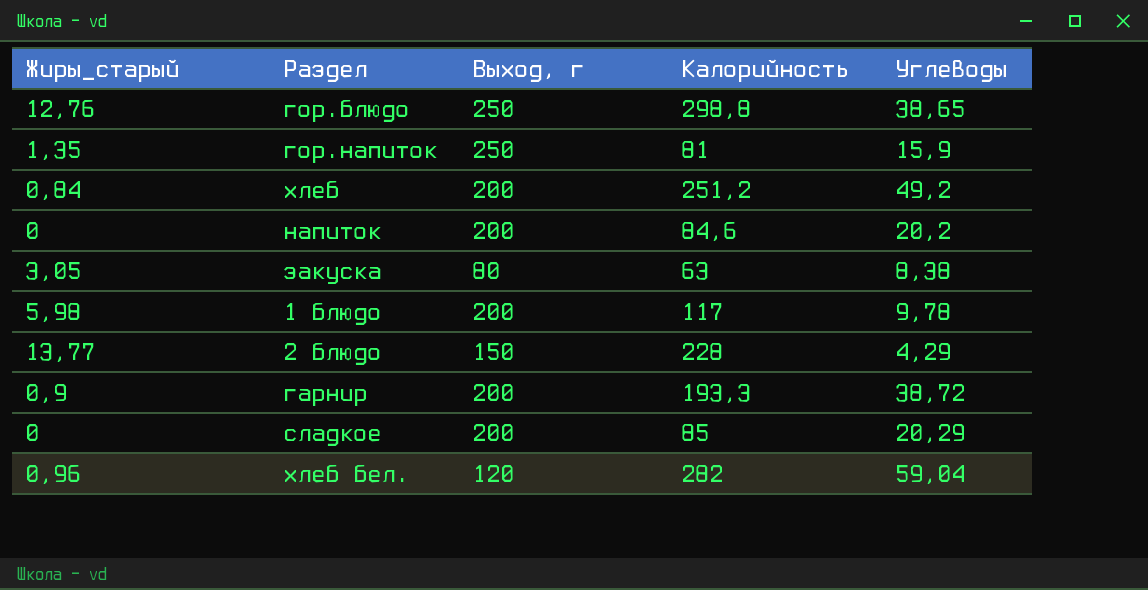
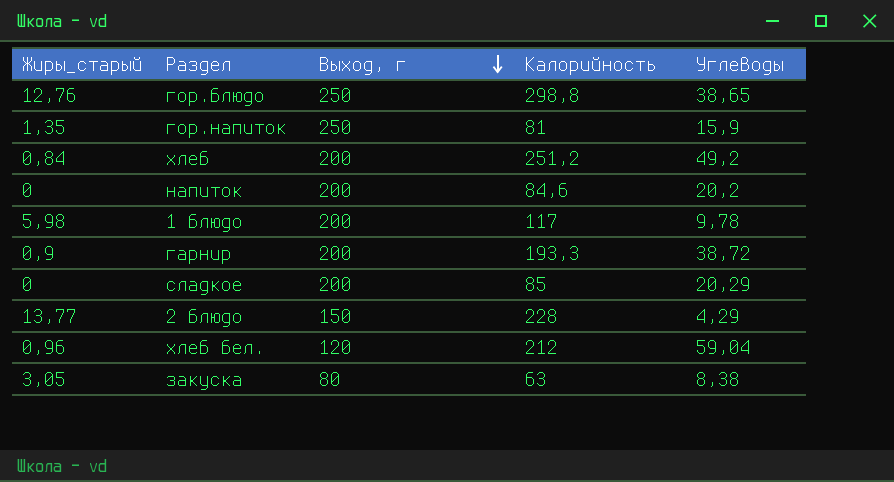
row order: none -> Выход, г descending
хлеб бел. | Калорийность: 282 -> 212

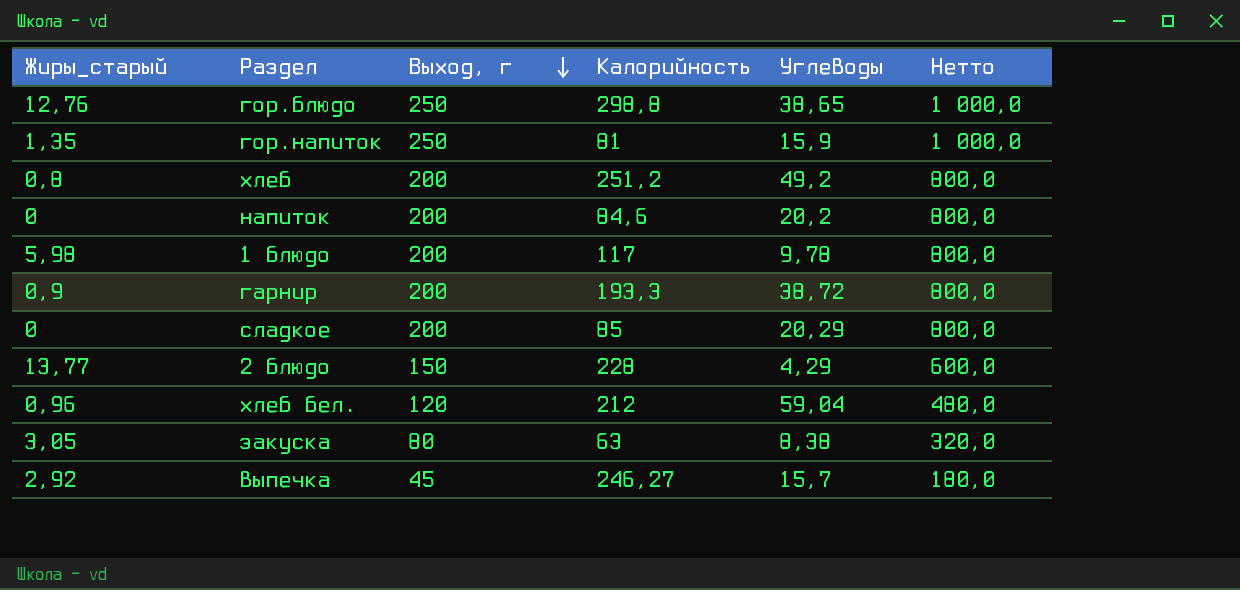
column Нетто | formula: none -> [Выход, г] * 4
хлеб | Жиры_старый: 0,84 -> 0,8
row выпечка: none -> 2,92 | 45 | 246,27 | 15,7 | 180,0

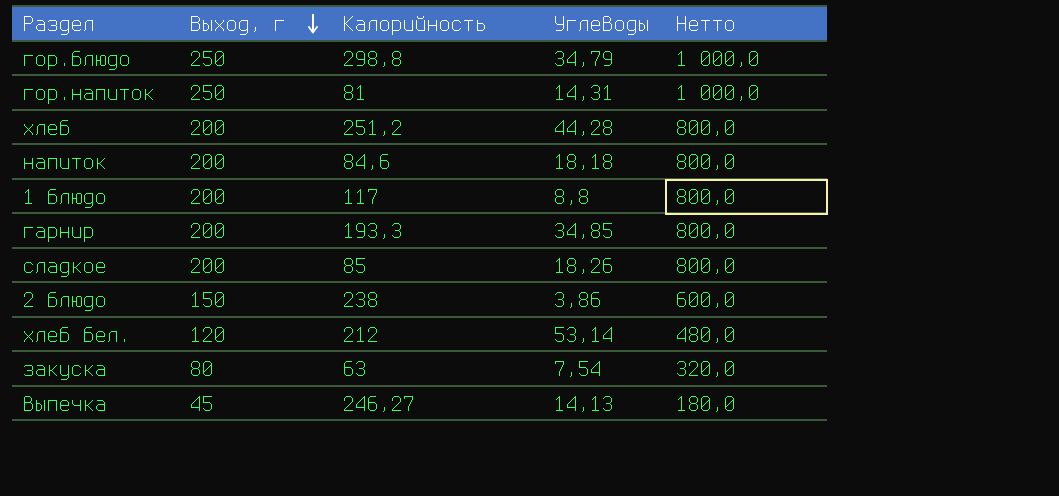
column Жиры_старый | position: 1 -> none
гор.блюдо | Углеводы: 38,65 -> 34,79
гор.напиток | Углеводы: 15,9 -> 14,31
хлеб | Углеводы: 49,2 -> 44,28
напиток | Углеводы: 20,2 -> 18,18
1 блюдо | Углеводы: 9,78 -> 8,8
гарнир | Углеводы: 38,72 -> 34,85
сладкое | Углеводы: 20,29 -> 18,26
2 блюдо | Калорийность: 228 -> 238
2 блюдо | Углеводы: 4,29 -> 3,86
хлеб бел. | Углеводы: 59,04 -> 53,14
закуска | Углеводы: 8,38 -> 7,54
выпечка | Углеводы: 15,7 -> 14,13

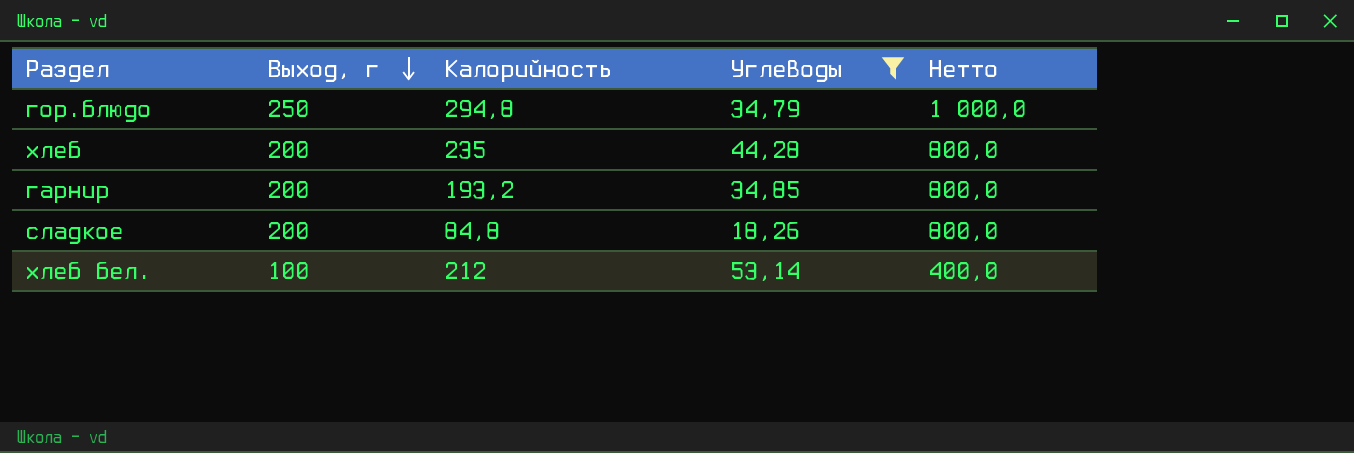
filter: none -> Углеводы >= 18,26
гор.блюдо | Калорийность: 298,8 -> 294,8
хлеб | Калорийность: 251,2 -> 235
гарнир | Калорийность: 193,3 -> 193,2
сладкое | Калорийность: 85 -> 84,8
хлеб бел. | Выход, г: 120 -> 100
хлеб бел. | Нетто: 480,0 -> 400,0

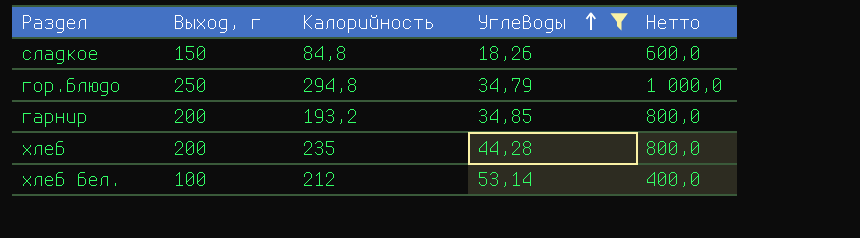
row order: Выход, г descending -> Углеводы ascending
сладкое | Выход, г: 200 -> 150
сладкое | Нетто: 800,0 -> 600,0

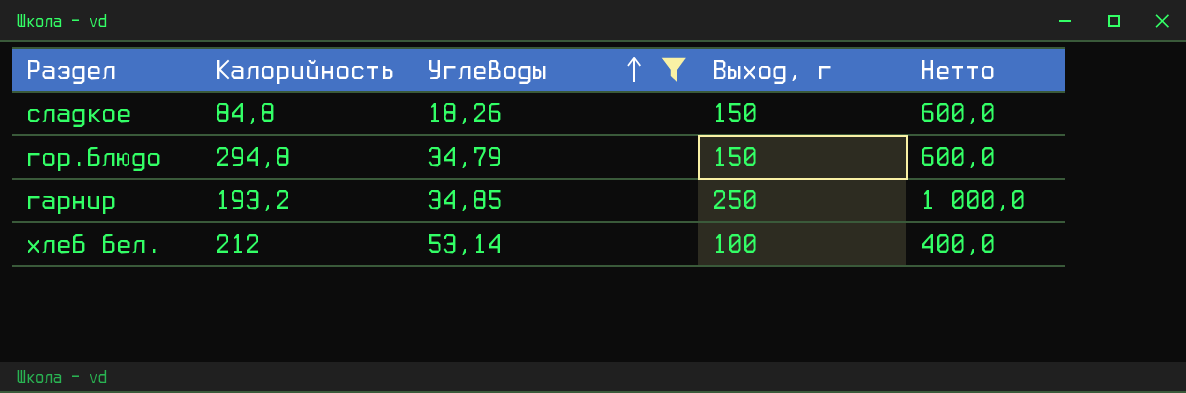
column Выход, г | position: 2 -> 4
row хлеб: 200 | 235 | 44,28 | 800,0 -> none
гор.блюдо | Выход, г: 250 -> 150
гор.блюдо | Нетто: 1 000,0 -> 600,0
гарнир | Выход, г: 200 -> 250
гарнир | Нетто: 800,0 -> 1 000,0

